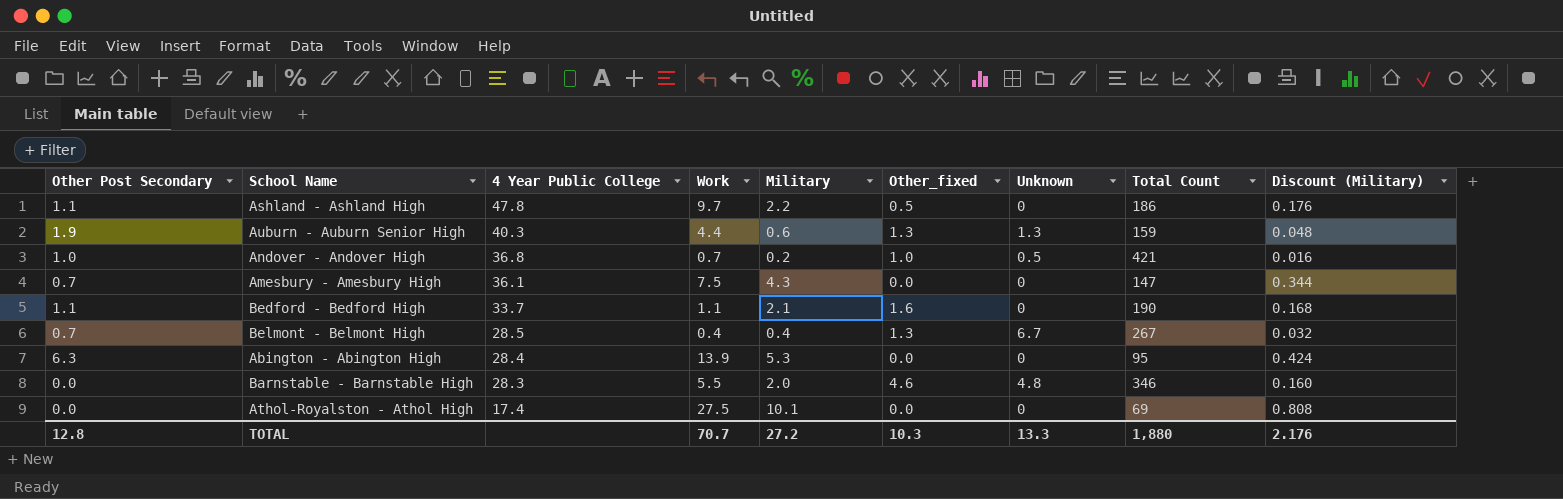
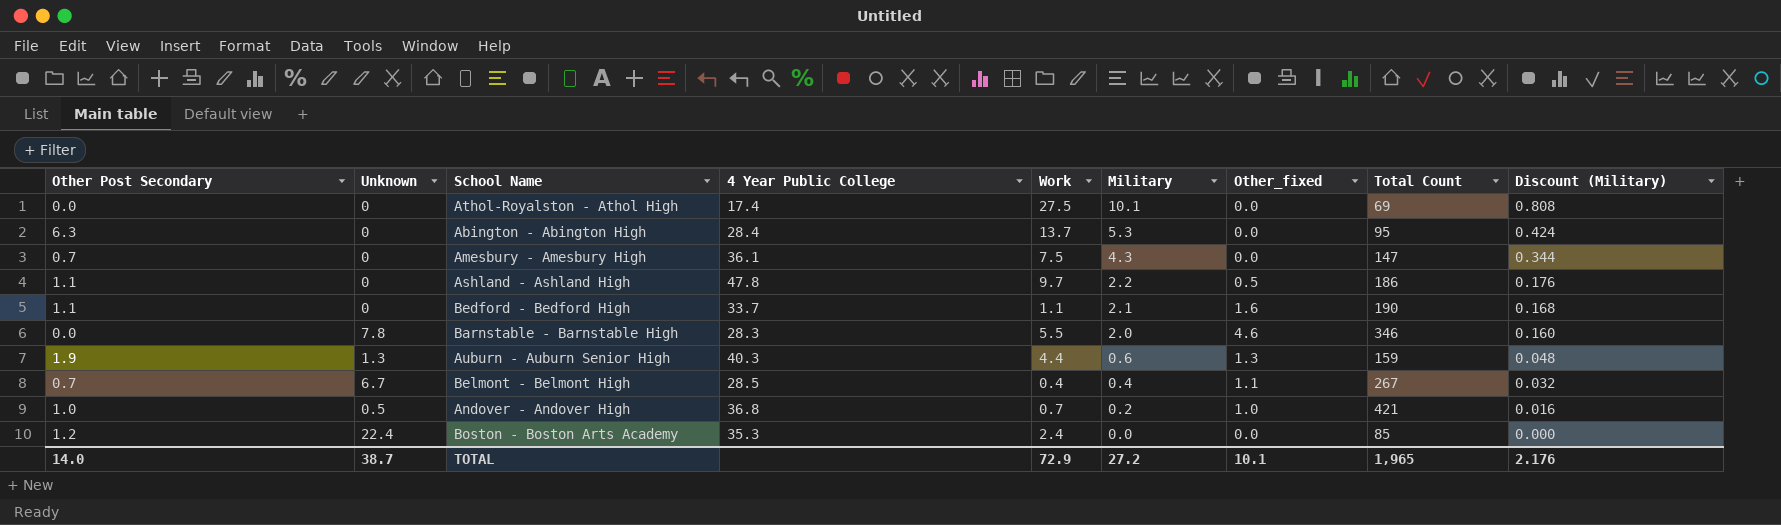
row order: 4 Year Public College descending -> Military descending
column Unknown | position: 7 -> 2
Abington - Abington High | Work: 13.9 -> 13.7
Barnstable - Barnstable High | Unknown: 4.8 -> 7.8
Belmont - Belmont High | Other_fixed: 1.3 -> 1.1
row Boston - Boston Arts Academy: none -> 1.2 | 22.4 | 35.3 | 2.4 | 0.0 | 0.0 | 85 | 0.000
TOTAL | Other Post Secondary: 12.8 -> 14.0
TOTAL | Unknown: 13.3 -> 38.7
TOTAL | Work: 70.7 -> 72.9
TOTAL | Other_fixed: 10.3 -> 10.1
TOTAL | Total Count: 1,880 -> 1,965

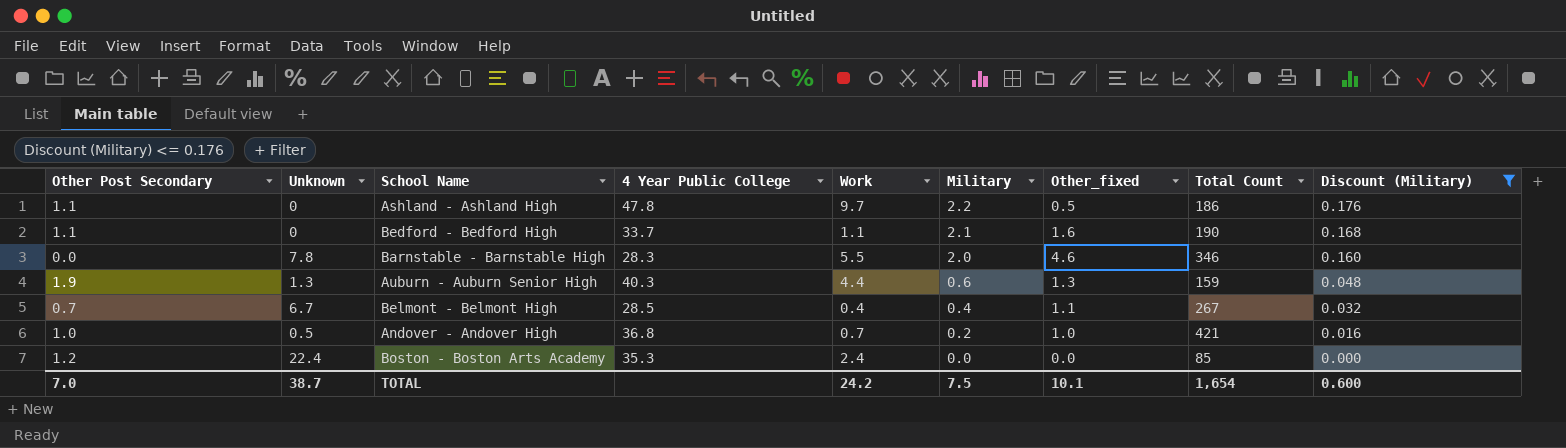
filter: none -> Discount (Military) <= 0.176
TOTAL | Other Post Secondary: 14.0 -> 7.0
TOTAL | Work: 72.9 -> 24.2
TOTAL | Military: 27.2 -> 7.5
TOTAL | Total Count: 1,965 -> 1,654
TOTAL | Discount (Military): 2.176 -> 0.600

